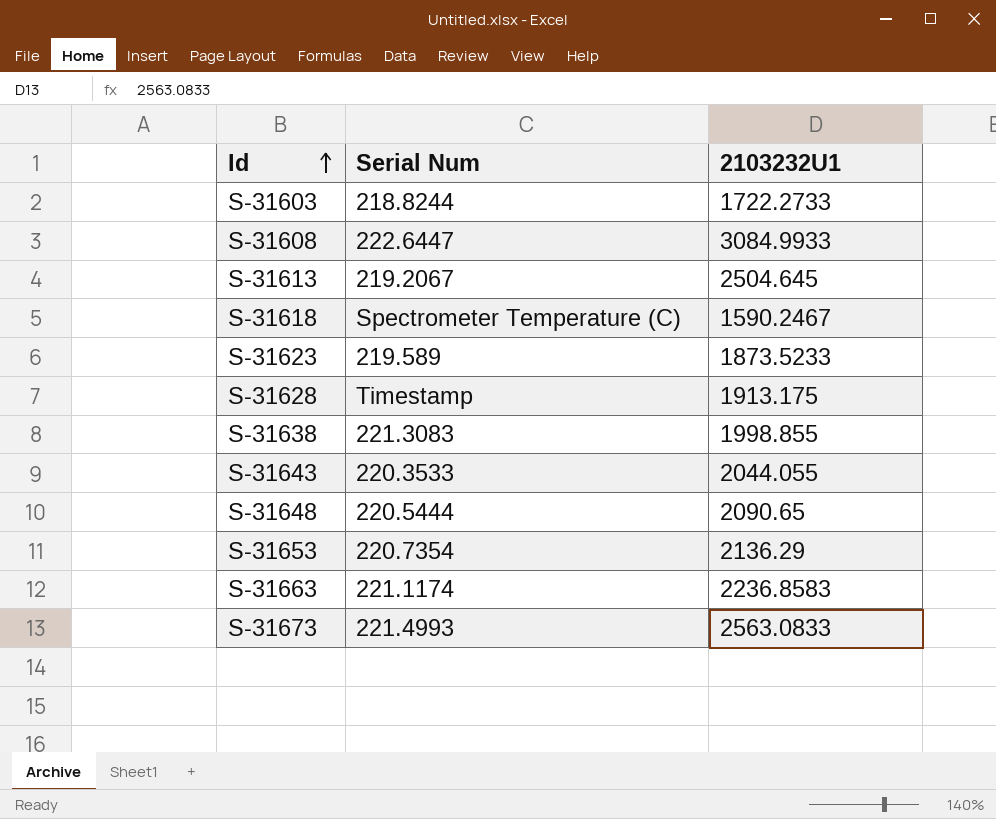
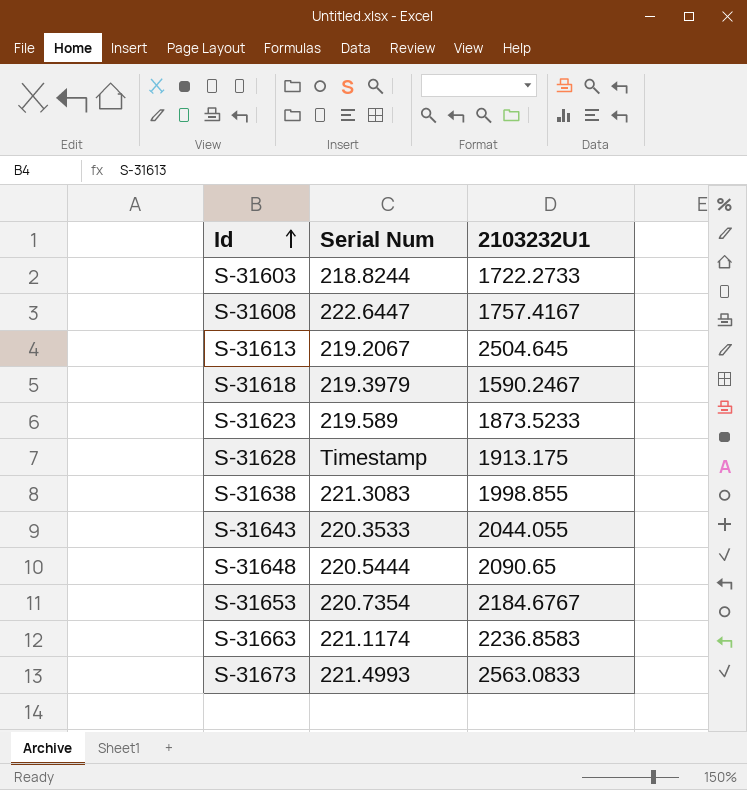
S-31608 | 2103232U1: 3084.9933 -> 1757.4167
S-31618 | Serial Num: Spectrometer Temperature (C) -> 219.3979
S-31653 | 2103232U1: 2136.29 -> 2184.6767

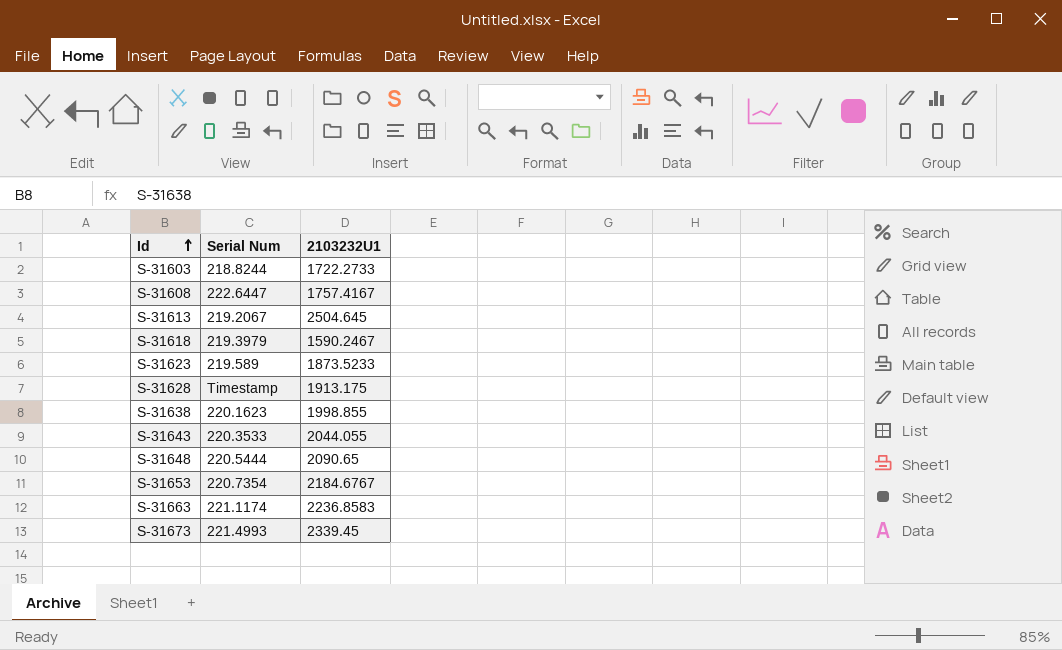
S-31638 | Serial Num: 221.3083 -> 220.1623
S-31673 | 2103232U1: 2563.0833 -> 2339.45

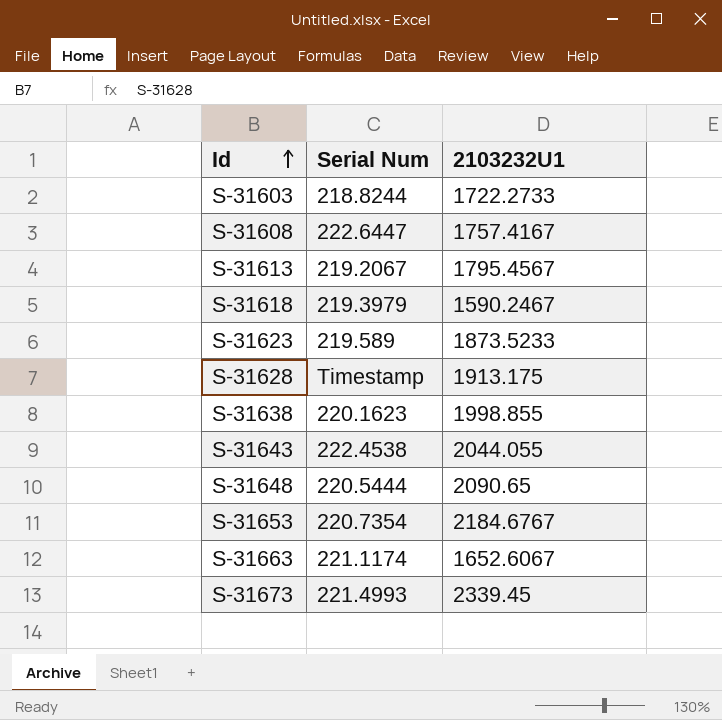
S-31613 | 2103232U1: 2504.645 -> 1795.4567
S-31643 | Serial Num: 220.3533 -> 222.4538
S-31663 | 2103232U1: 2236.8583 -> 1652.6067

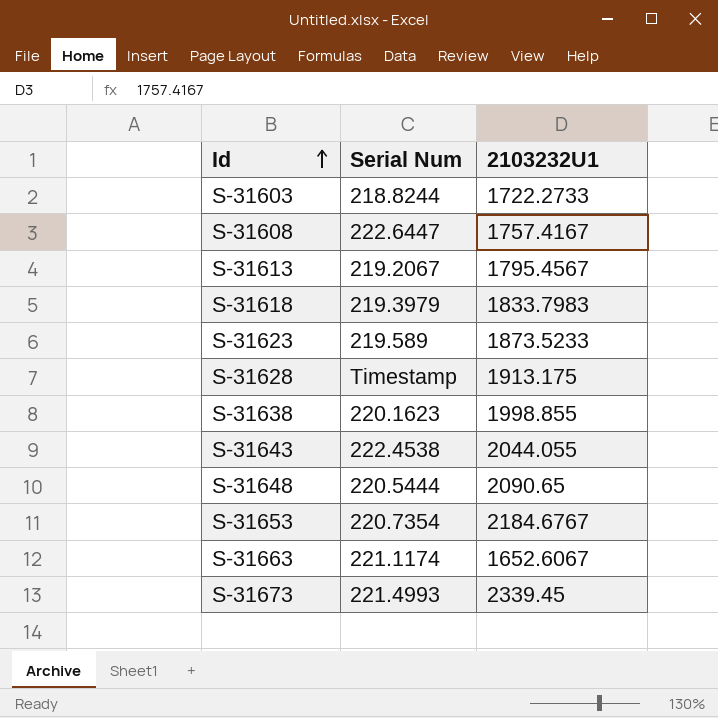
S-31618 | 2103232U1: 1590.2467 -> 1833.7983

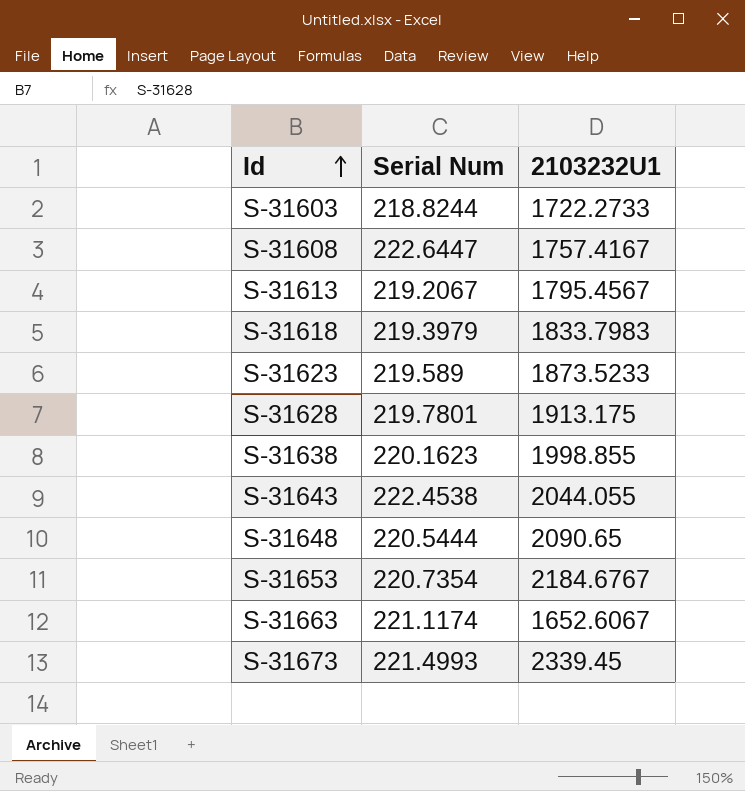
S-31628 | Serial Num: Timestamp -> 219.7801

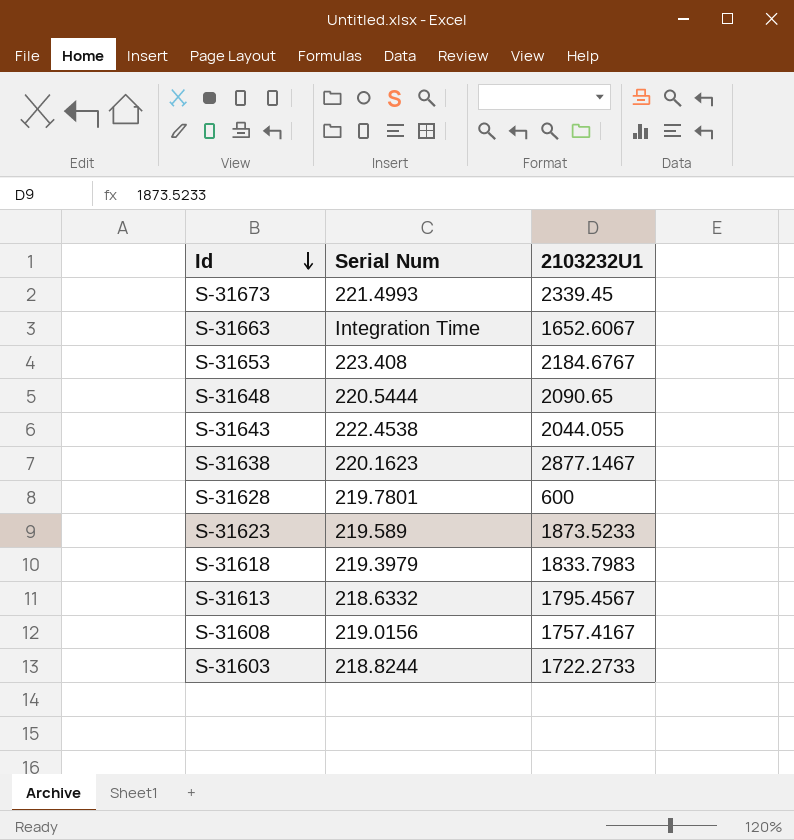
row order: Id ascending -> Id descending
S-31663 | Serial Num: 221.1174 -> Integration Time
S-31653 | Serial Num: 220.7354 -> 223.408
S-31638 | 2103232U1: 1998.855 -> 2877.1467
S-31628 | 2103232U1: 1913.175 -> 600
S-31613 | Serial Num: 219.2067 -> 218.6332
S-31608 | Serial Num: 222.6447 -> 219.0156

